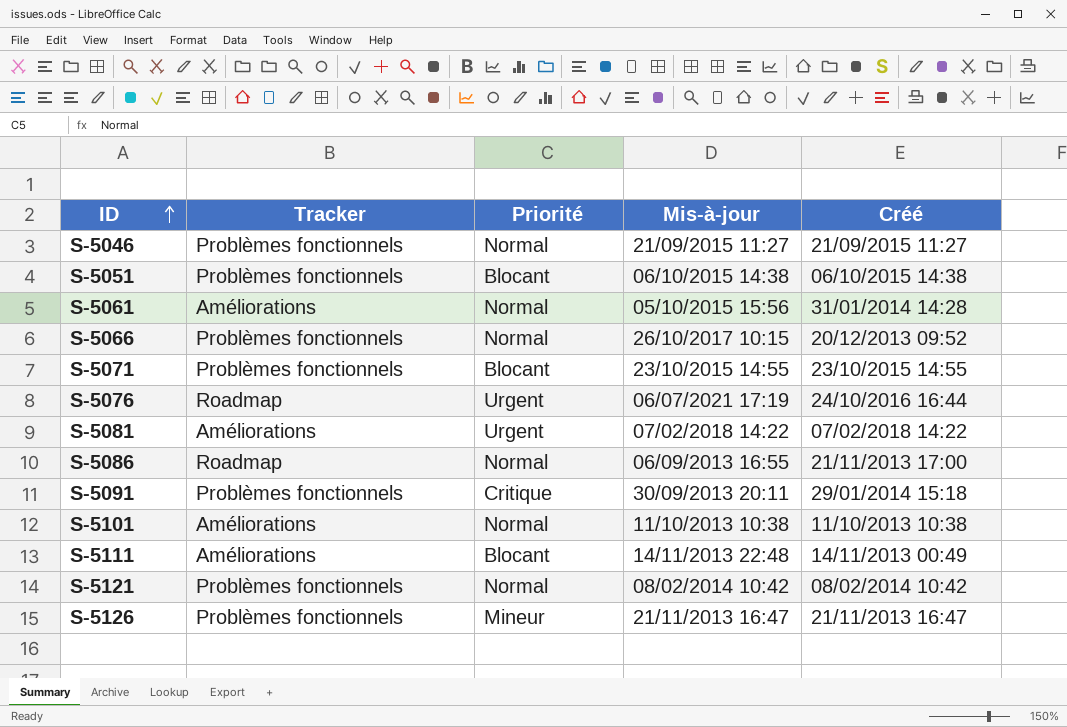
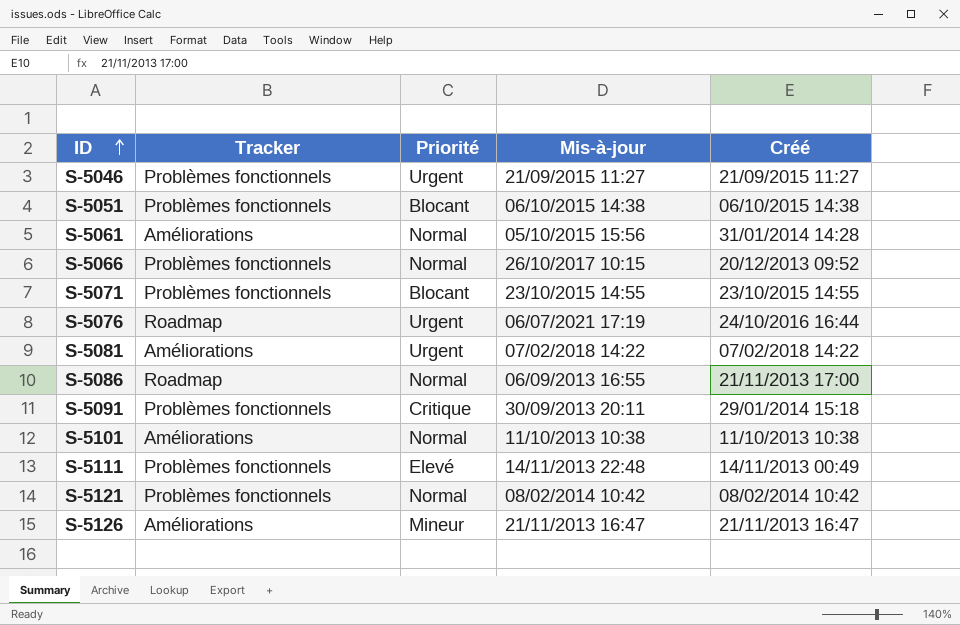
S-5046 | Priorité: Normal -> Urgent
S-5111 | Tracker: Améliorations -> Problèmes fonctionnels
S-5111 | Priorité: Blocant -> Elevé
S-5126 | Tracker: Problèmes fonctionnels -> Améliorations

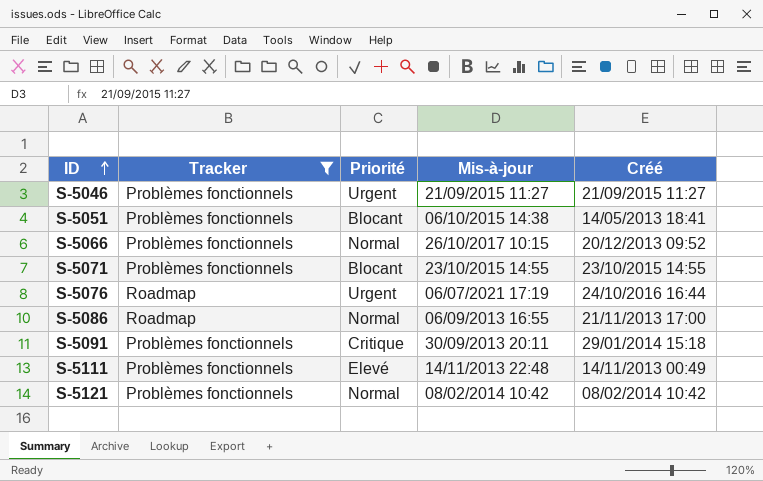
filter: none -> Tracker != Améliorations
S-5051 | Créé: 06/10/2015 14:38 -> 14/05/2013 18:41

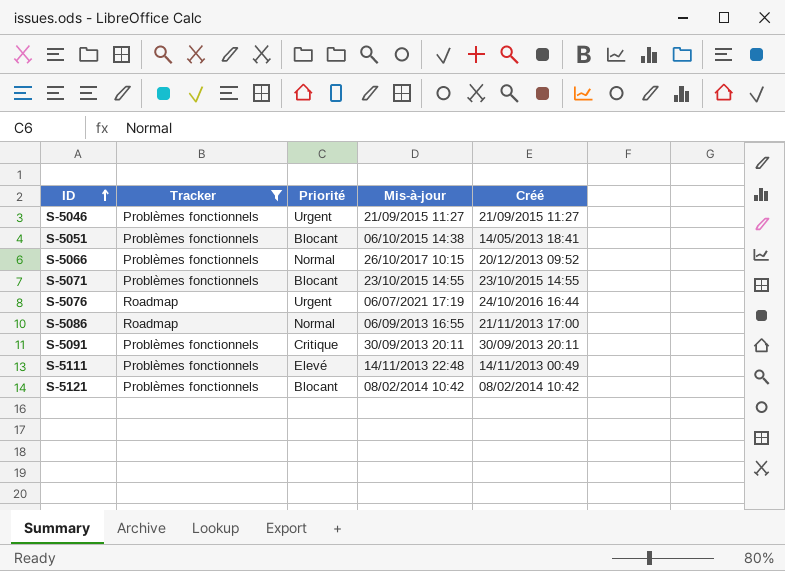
S-5091 | Créé: 29/01/2014 15:18 -> 30/09/2013 20:11
S-5121 | Priorité: Normal -> Blocant

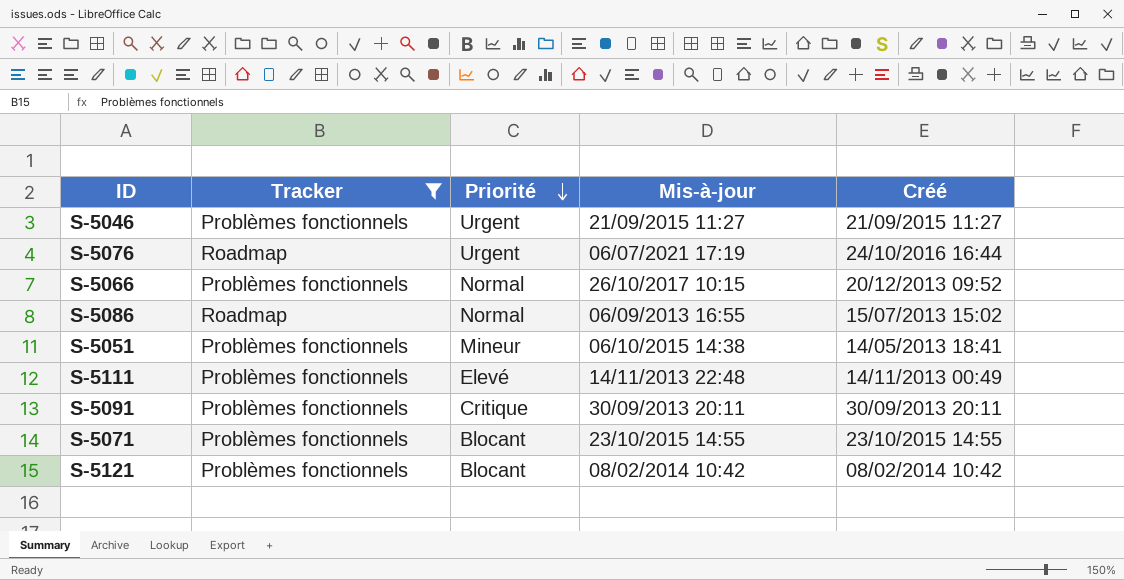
row order: ID ascending -> Priorité descending
S-5086 | Créé: 21/11/2013 17:00 -> 15/07/2013 15:02
S-5051 | Priorité: Blocant -> Mineur

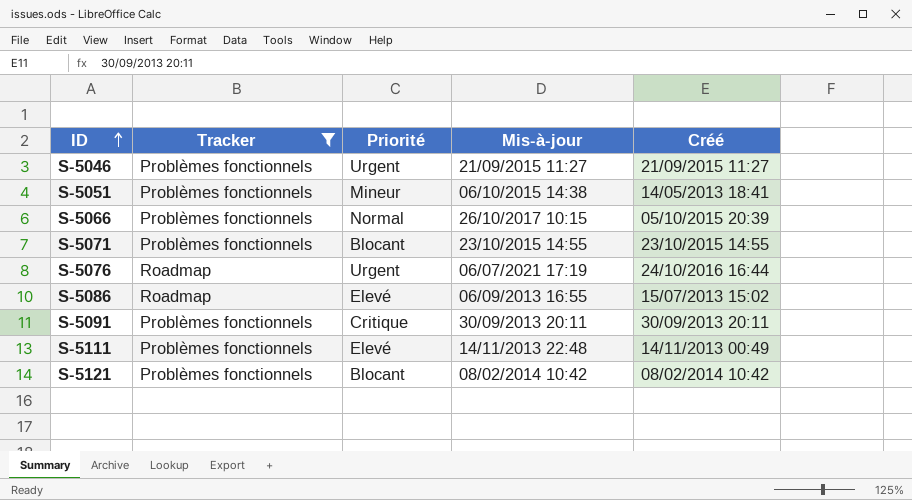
row order: Priorité descending -> ID ascending
S-5066 | Créé: 20/12/2013 09:52 -> 05/10/2015 20:39
S-5086 | Priorité: Normal -> Elevé

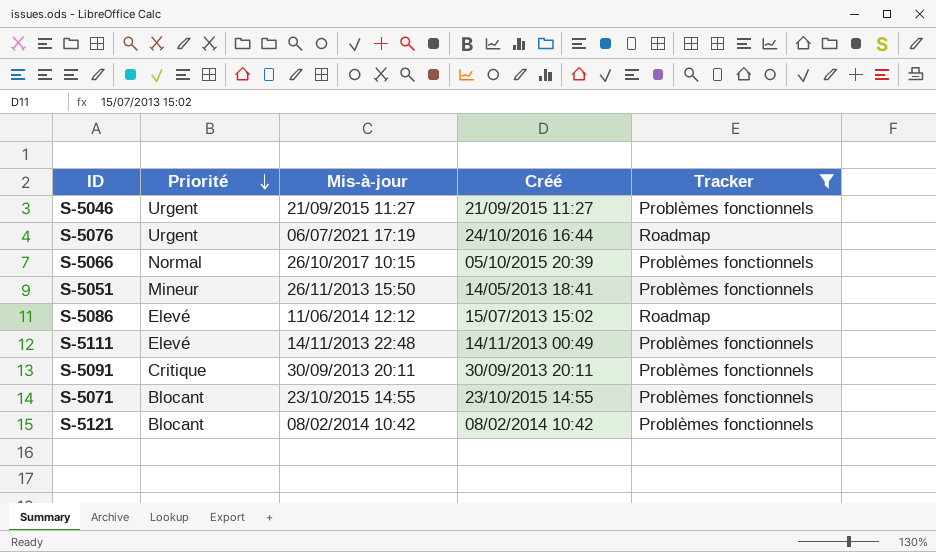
row order: ID ascending -> Priorité descending
column Tracker | position: 2 -> 5
S-5051 | Mis-à-jour: 06/10/2015 14:38 -> 26/11/2013 15:50
S-5086 | Mis-à-jour: 06/09/2013 16:55 -> 11/06/2014 12:12

